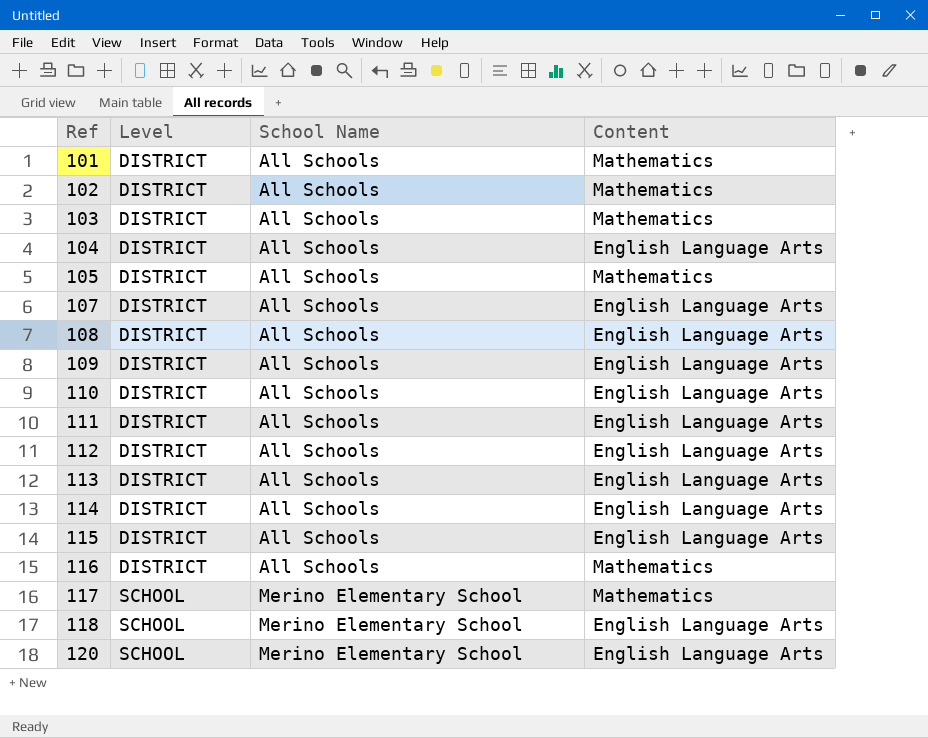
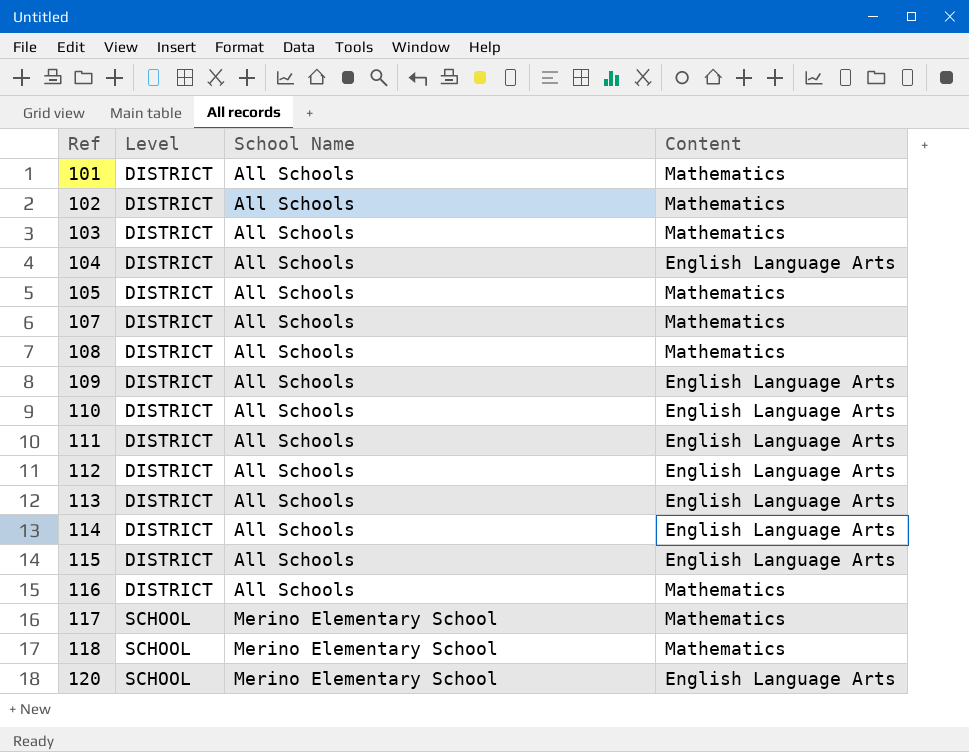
107 | Content: English Language Arts -> Mathematics
108 | Content: English Language Arts -> Mathematics
118 | Content: English Language Arts -> Mathematics

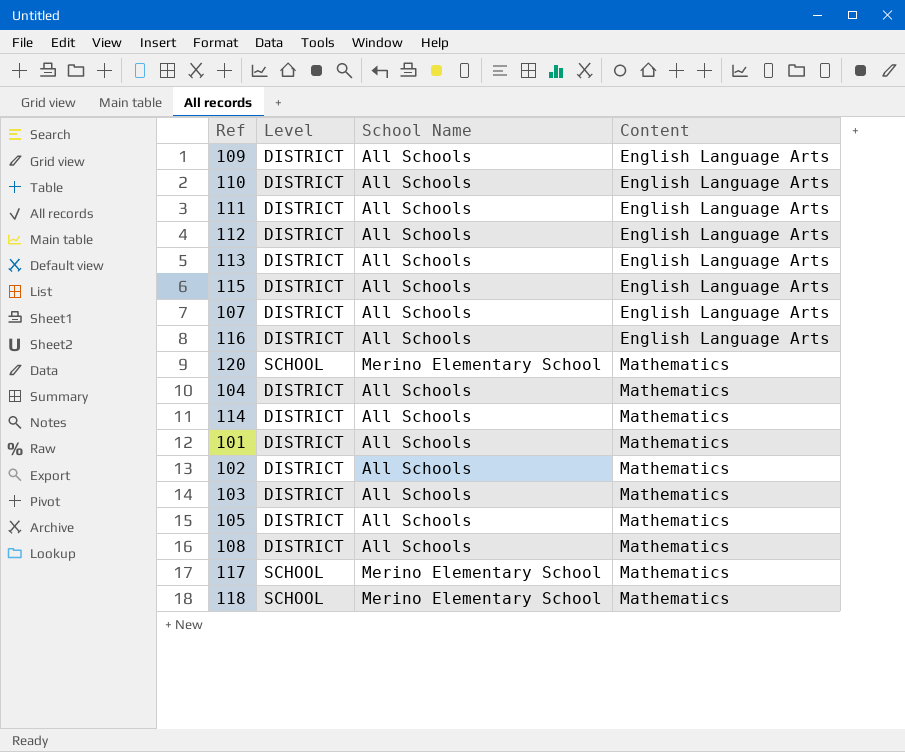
row order: Ref ascending -> Content ascending
107 | Content: Mathematics -> English Language Arts
116 | Content: Mathematics -> English Language Arts
120 | Content: English Language Arts -> Mathematics
104 | Content: English Language Arts -> Mathematics
114 | Content: English Language Arts -> Mathematics

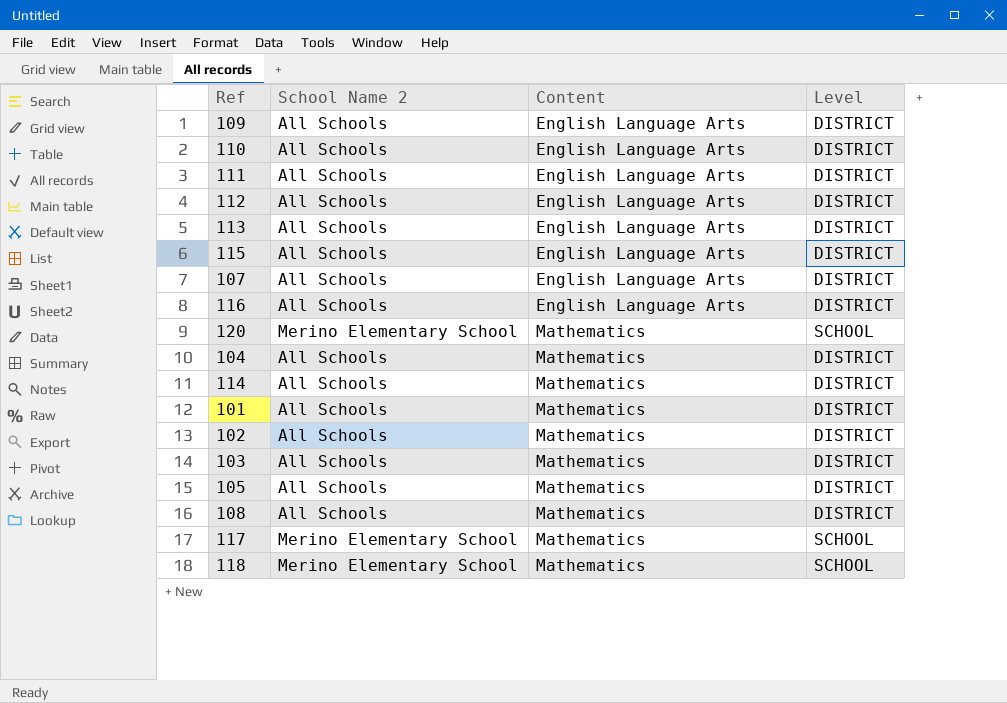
column name: School Name -> School Name 2
column Level | position: 2 -> 4

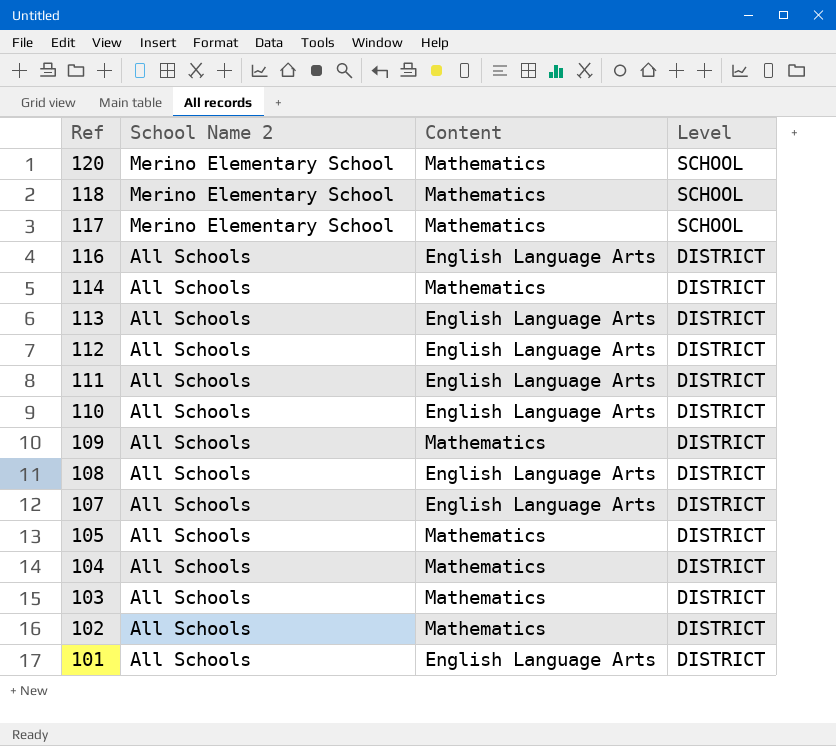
row order: Content ascending -> Ref descending
row 115: All Schools | English Language Arts | DISTRICT -> none
109 | Content: English Language Arts -> Mathematics
108 | Content: Mathematics -> English Language Arts
101 | Content: Mathematics -> English Language Arts

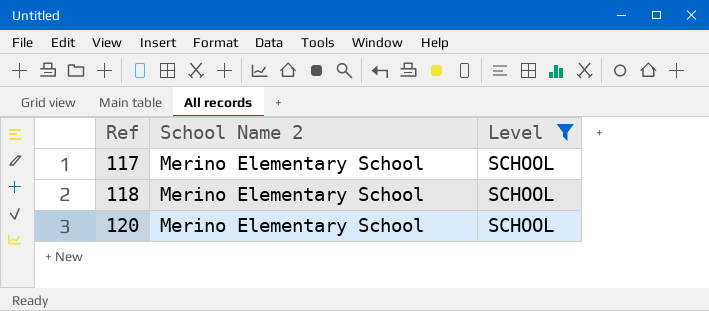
filter: none -> Level = SCHOOL
row order: Ref descending -> Ref ascending
column Content | position: 3 -> none

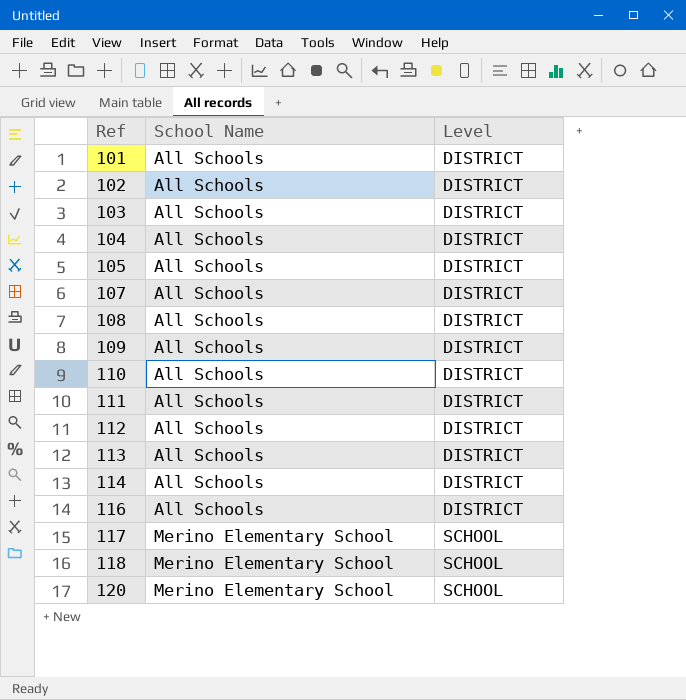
filter: Level = SCHOOL -> none
column name: School Name 2 -> School Name

